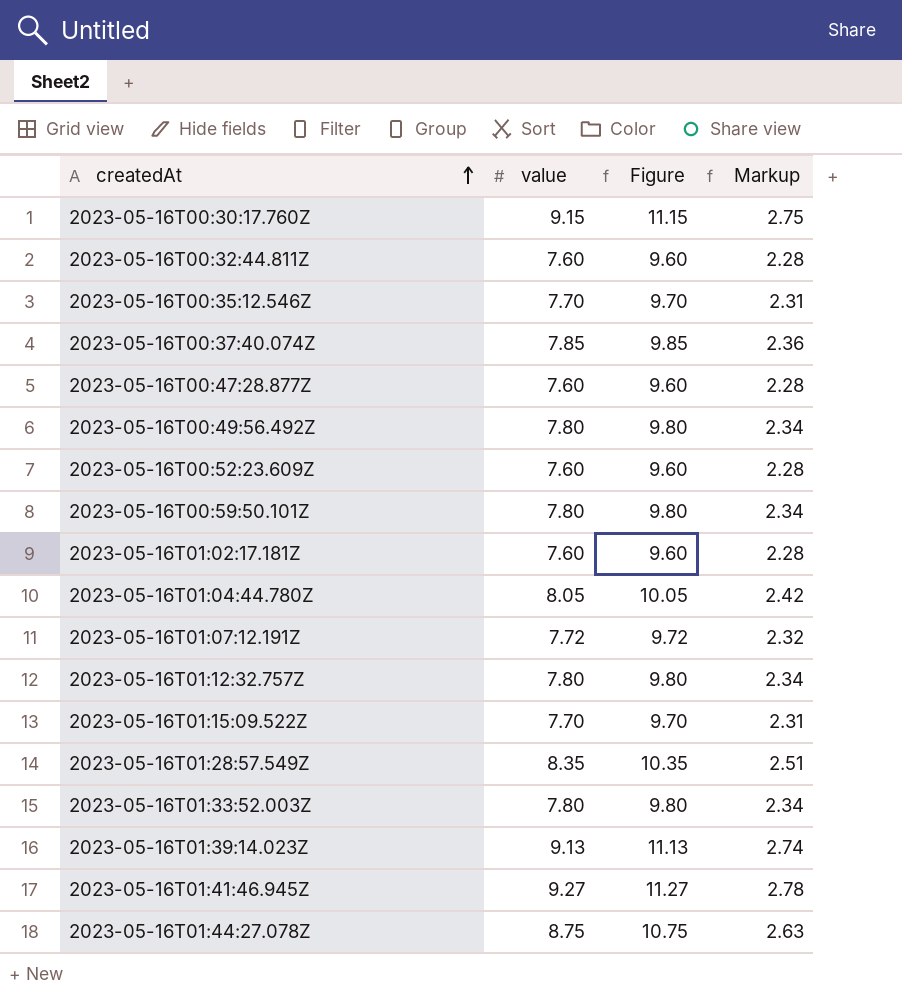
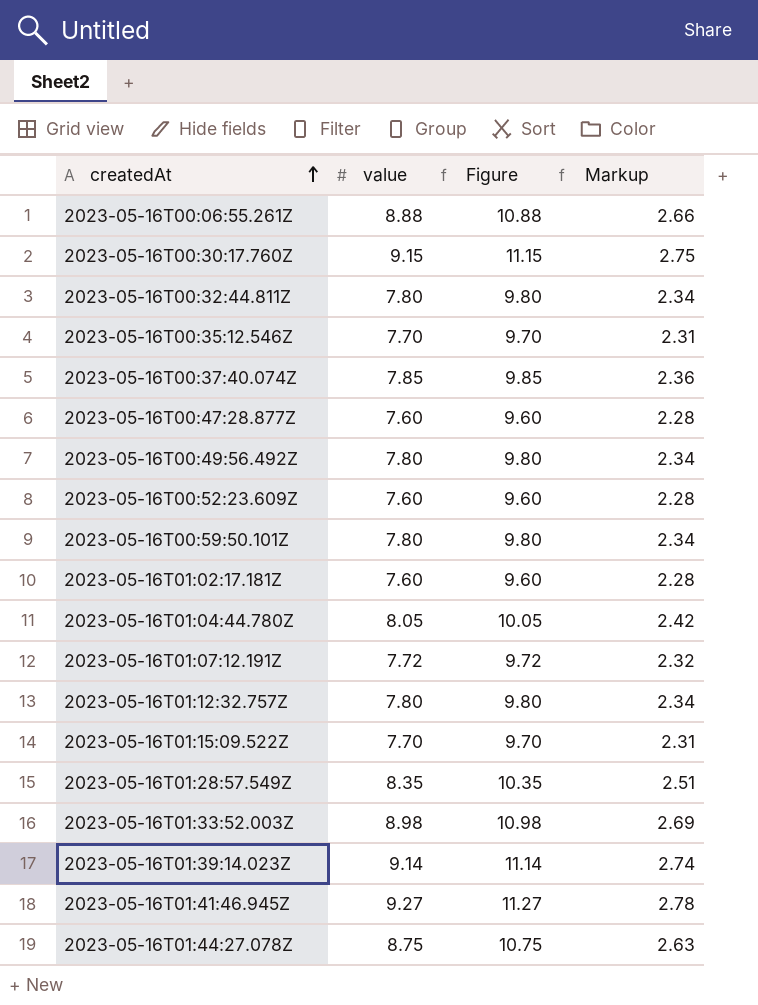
row 2023-05-16T00:06:55.261Z: none -> 8.88 | 10.88 | 2.66
2023-05-16T00:32:44.811Z | value: 7.60 -> 7.80
2023-05-16T00:32:44.811Z | Figure: 9.60 -> 9.80
2023-05-16T00:32:44.811Z | Markup: 2.28 -> 2.34
2023-05-16T01:33:52.003Z | value: 7.80 -> 8.98
2023-05-16T01:33:52.003Z | Figure: 9.80 -> 10.98
2023-05-16T01:33:52.003Z | Markup: 2.34 -> 2.69
2023-05-16T01:39:14.023Z | value: 9.13 -> 9.14
2023-05-16T01:39:14.023Z | Figure: 11.13 -> 11.14

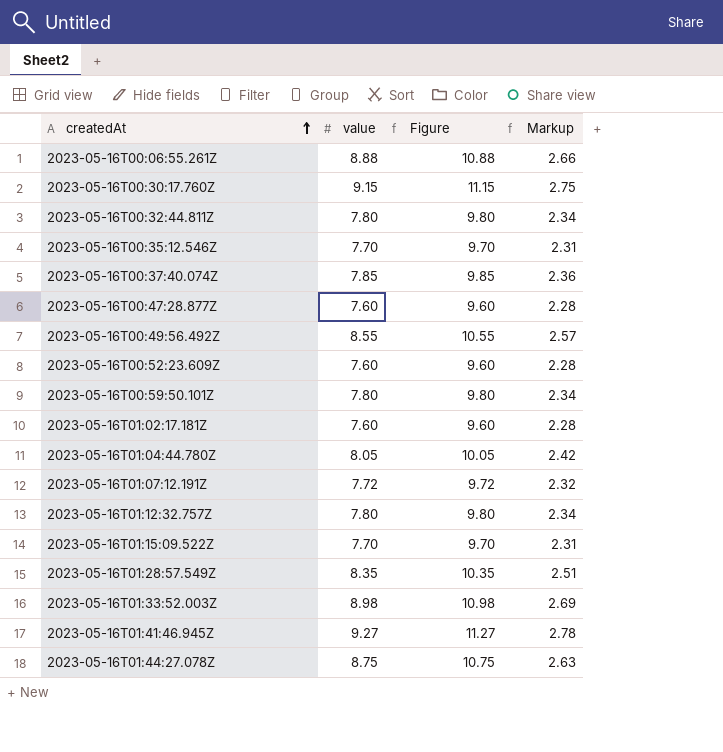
row 2023-05-16T01:39:14.023Z: 9.14 | 11.14 | 2.74 -> none
2023-05-16T00:49:56.492Z | value: 7.80 -> 8.55
2023-05-16T00:49:56.492Z | Figure: 9.80 -> 10.55
2023-05-16T00:49:56.492Z | Markup: 2.34 -> 2.57

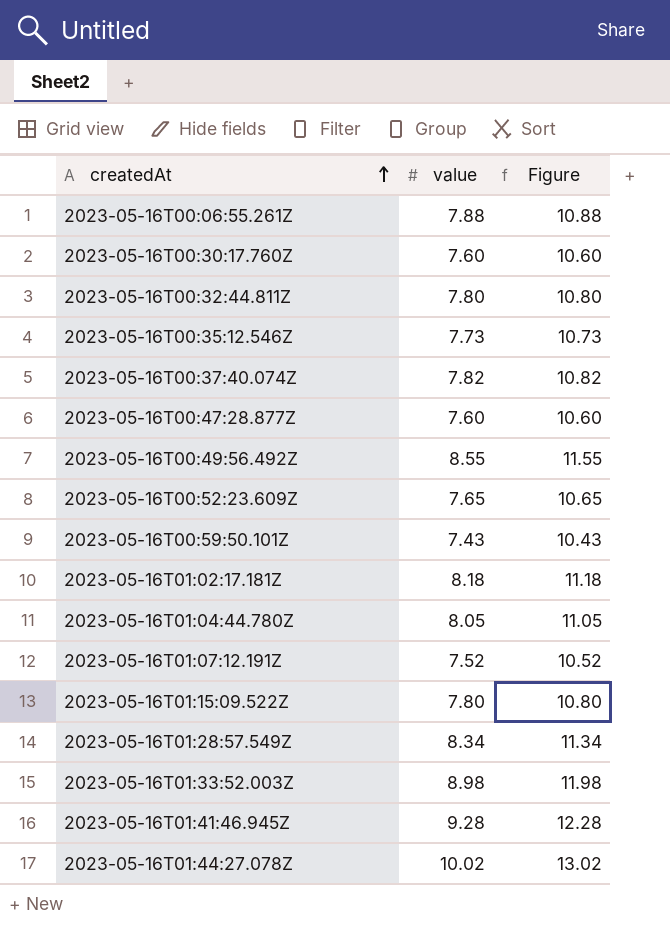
column Markup | formula: [value] * 0.3 -> none
column Figure | formula: [value] + 2 -> [value] + 3
row 2023-05-16T01:12:32.757Z: 7.80 | 9.80 | 2.34 -> none
2023-05-16T00:06:55.261Z | value: 8.88 -> 7.88
2023-05-16T00:30:17.760Z | value: 9.15 -> 7.60
2023-05-16T00:35:12.546Z | value: 7.70 -> 7.73
2023-05-16T00:37:40.074Z | value: 7.85 -> 7.82
2023-05-16T00:52:23.609Z | value: 7.60 -> 7.65
2023-05-16T00:59:50.101Z | value: 7.80 -> 7.43
2023-05-16T01:02:17.181Z | value: 7.60 -> 8.18
2023-05-16T01:07:12.191Z | value: 7.72 -> 7.52
2023-05-16T01:15:09.522Z | value: 7.70 -> 7.80
2023-05-16T01:28:57.549Z | value: 8.35 -> 8.34
2023-05-16T01:41:46.945Z | value: 9.27 -> 9.28
2023-05-16T01:44:27.078Z | value: 8.75 -> 10.02

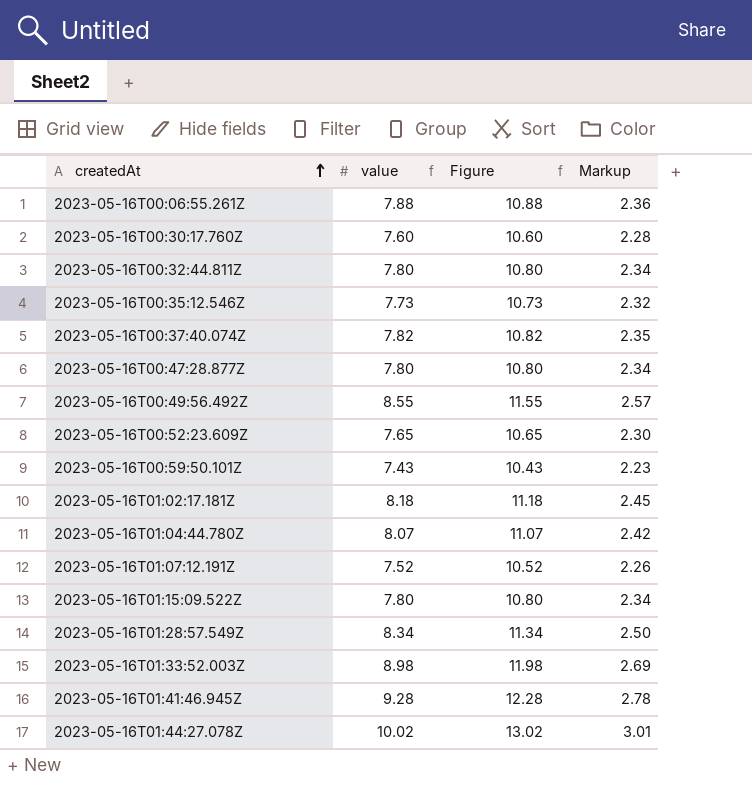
column Markup | formula: none -> [value] * 0.3
2023-05-16T00:47:28.877Z | value: 7.60 -> 7.80
2023-05-16T00:47:28.877Z | Figure: 10.60 -> 10.80
2023-05-16T01:04:44.780Z | value: 8.05 -> 8.07
2023-05-16T01:04:44.780Z | Figure: 11.05 -> 11.07

